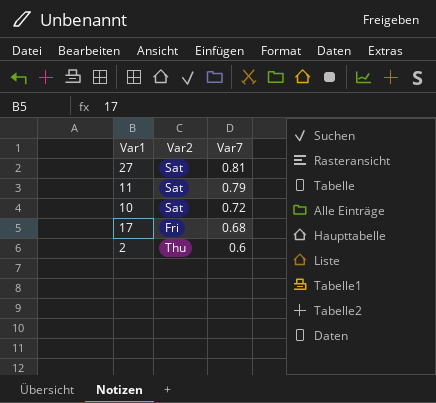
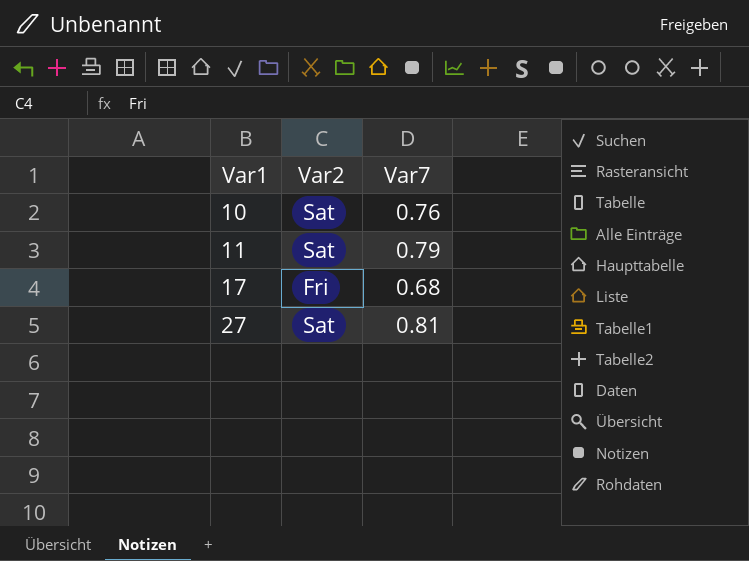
row order: Var7 descending -> Var1 ascending
row 2: Thu | 0.6 -> none
10 | Var7: 0.72 -> 0.76

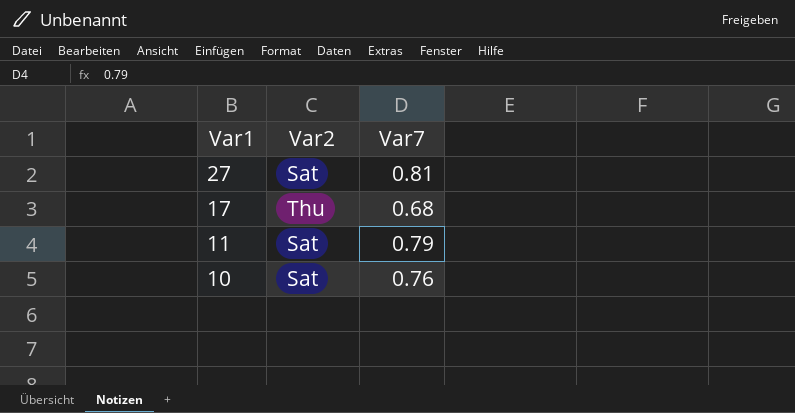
row order: Var1 ascending -> Var1 descending
17 | Var2: Fri -> Thu

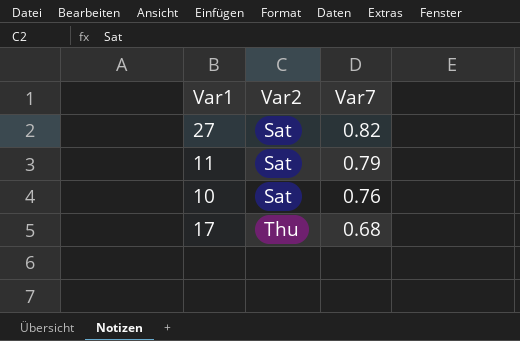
row order: Var1 descending -> Var2 ascending
27 | Var7: 0.81 -> 0.82

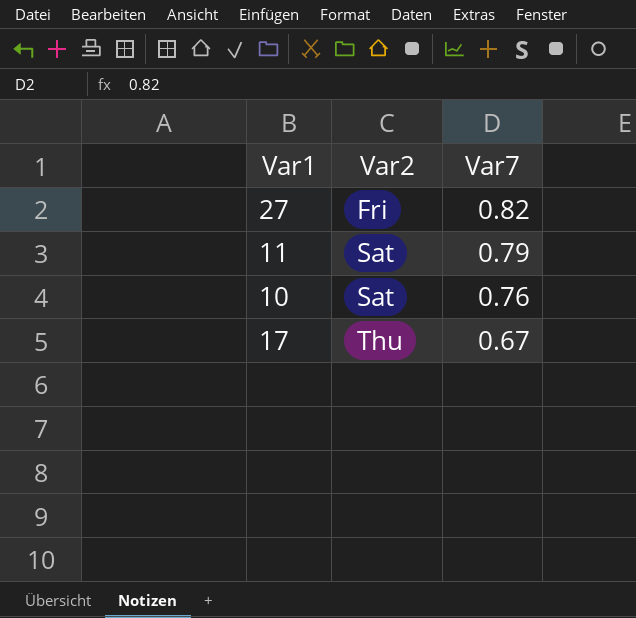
27 | Var2: Sat -> Fri
17 | Var7: 0.68 -> 0.67

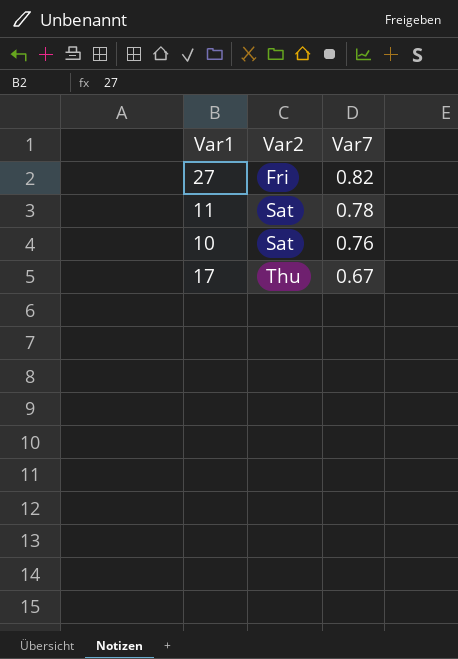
11 | Var7: 0.79 -> 0.78

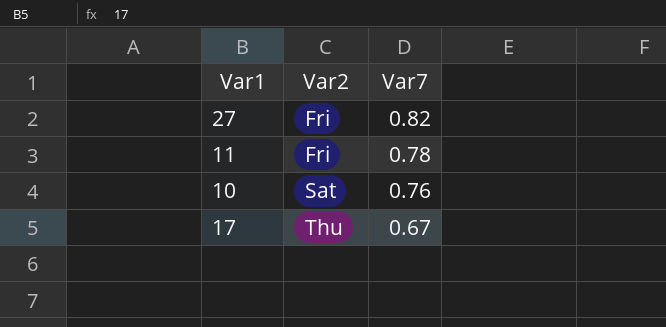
11 | Var2: Sat -> Fri

